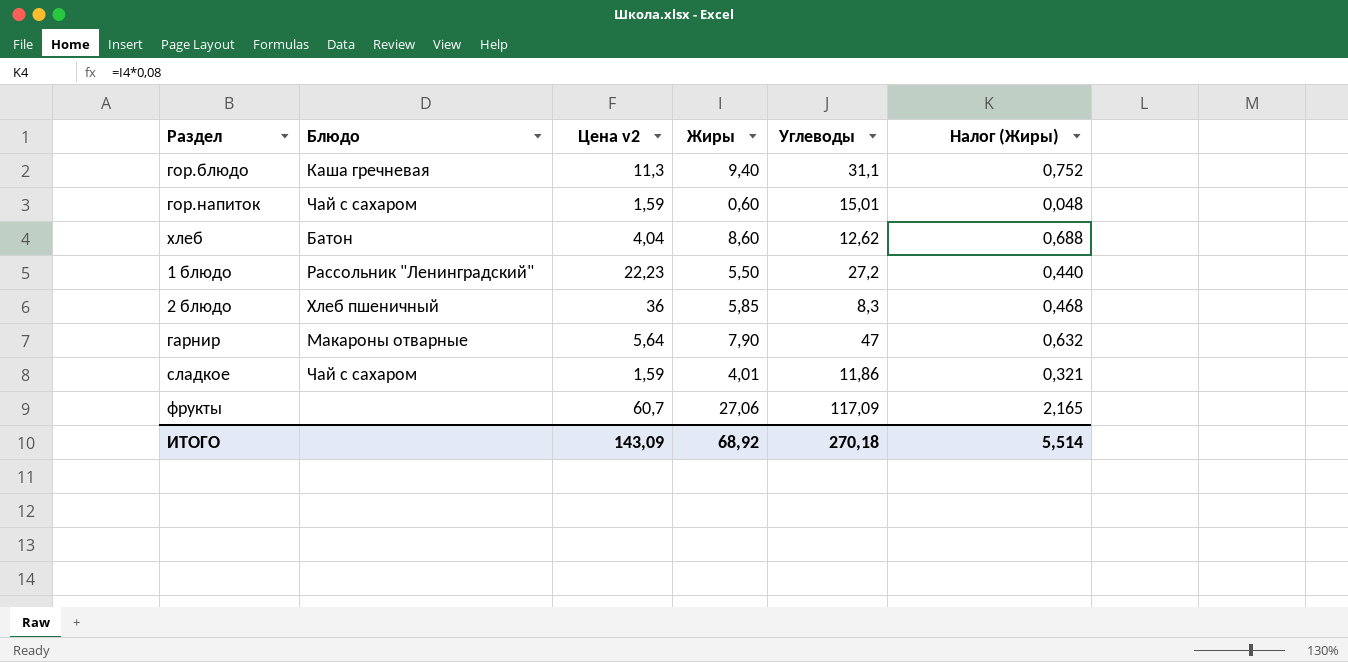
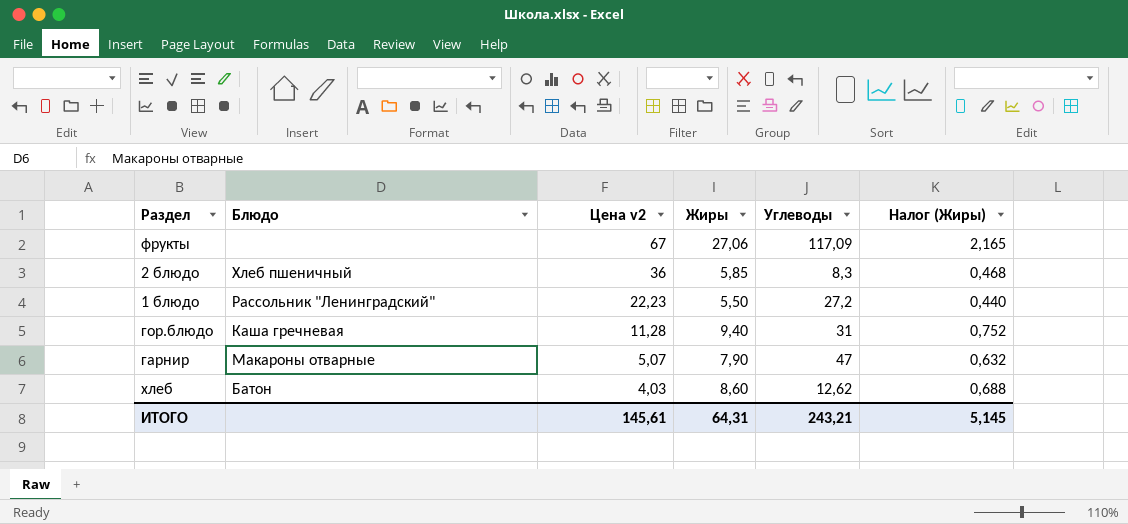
row order: none -> Цена v2 descending
row гор.напиток: Чай с сахаром | 1,59 | 0,60 | 15,01 | 0,048 -> none
row сладкое: Чай с сахаром | 1,59 | 4,01 | 11,86 | 0,321 -> none
фрукты | Цена v2: 60,7 -> 67
гор.блюдо | Цена v2: 11,3 -> 11,28
гор.блюдо | Углеводы: 31,1 -> 31
гарнир | Цена v2: 5,64 -> 5,07
хлеб | Цена v2: 4,04 -> 4,03
ИТОГО | Цена v2: 143,09 -> 145,61
ИТОГО | Жиры: 68,92 -> 64,31
ИТОГО | Углеводы: 270,18 -> 243,21
ИТОГО | Налог (Жиры): 5,514 -> 5,145

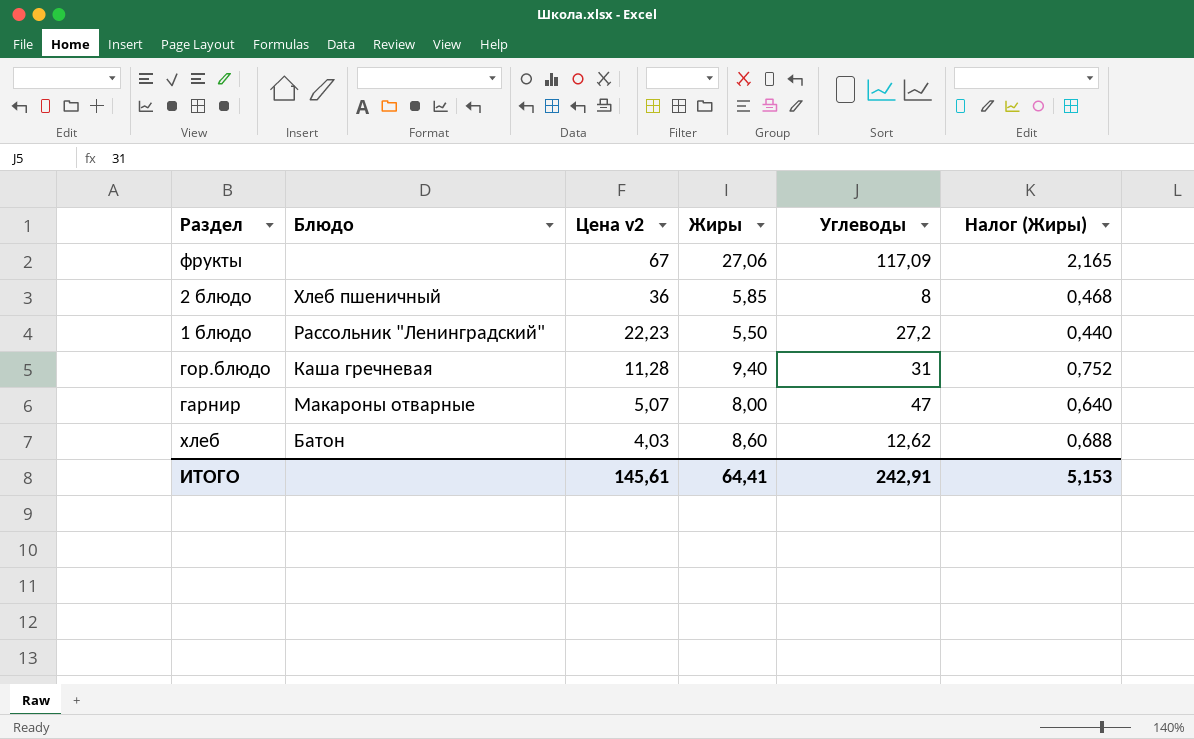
2 блюдо | Углеводы: 8,3 -> 8
гарнир | Жиры: 7,90 -> 8,00
гарнир | Налог (Жиры): 0,632 -> 0,640
ИТОГО | Жиры: 64,31 -> 64,41
ИТОГО | Углеводы: 243,21 -> 242,91
ИТОГО | Налог (Жиры): 5,145 -> 5,153

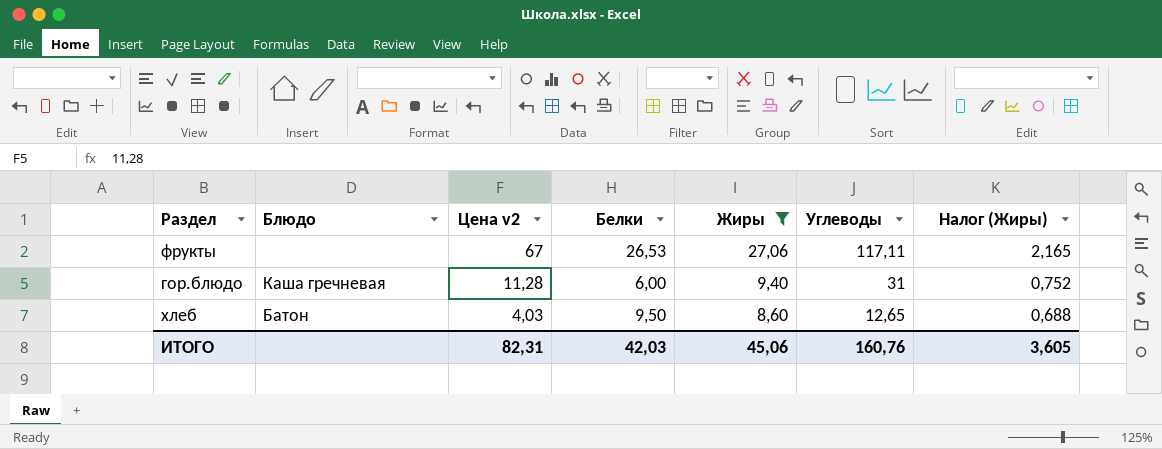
filter: none -> Жиры >= 8,60
column Белки | position: none -> 4
фрукты | Углеводы: 117,09 -> 117,11
хлеб | Углеводы: 12,62 -> 12,65
ИТОГО | Цена v2: 145,61 -> 82,31
ИТОГО | Жиры: 64,41 -> 45,06
ИТОГО | Углеводы: 242,91 -> 160,76
ИТОГО | Налог (Жиры): 5,153 -> 3,605

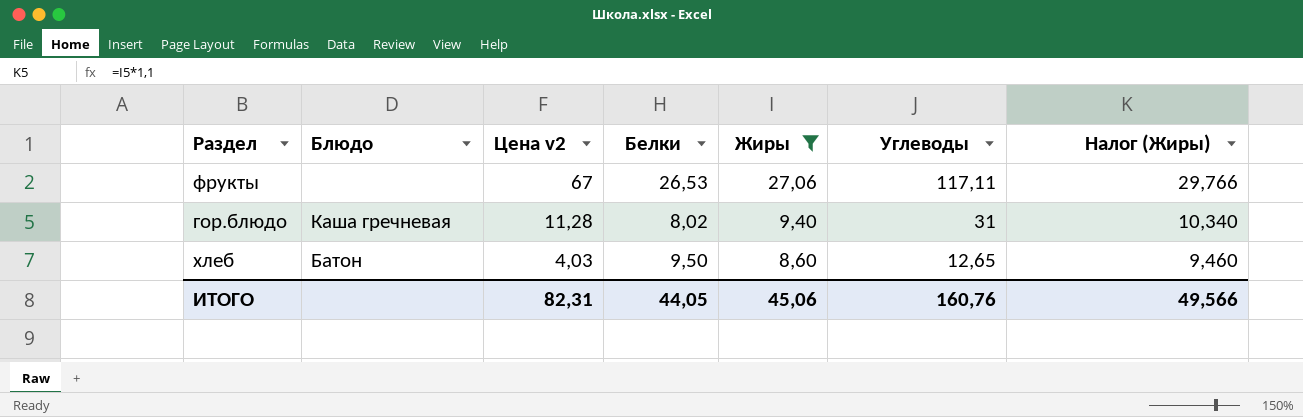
column Налог (Жиры) | formula: [Жиры] * 0,08 -> [Жиры] * 1,1
гор.блюдо | Белки: 6,00 -> 8,02
ИТОГО | Белки: 42,03 -> 44,05
ИТОГО | Налог (Жиры): 3,605 -> 49,566

